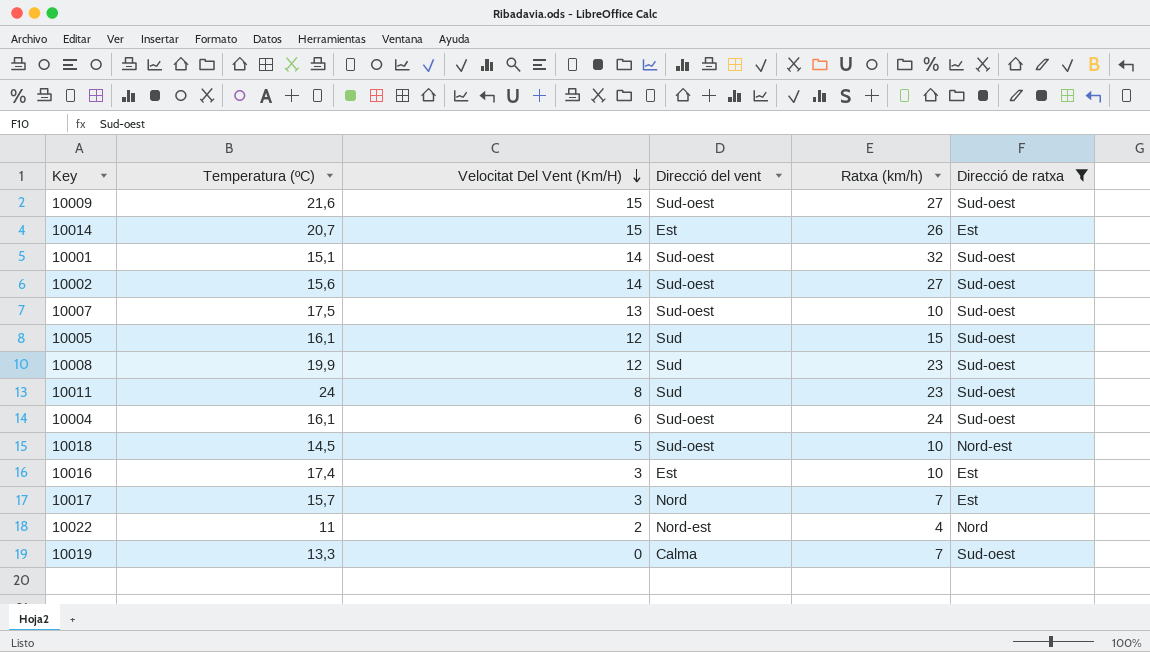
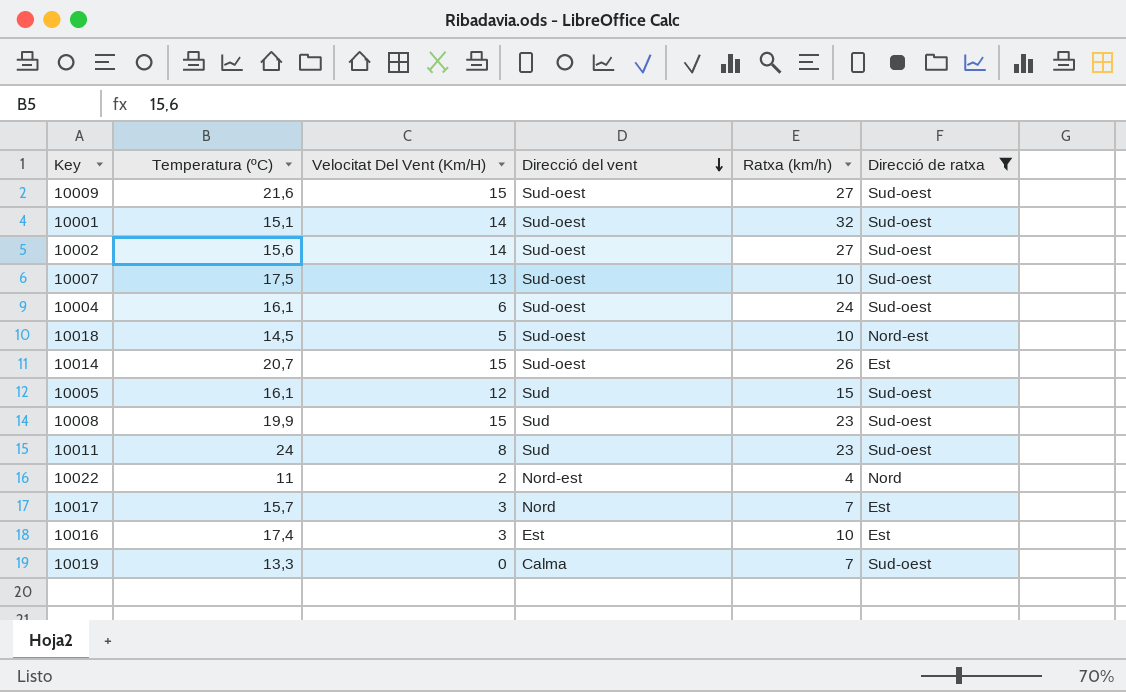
row order: Velocitat Del Vent (Km/H) descending -> Direcció del vent descending
10014 | Direcció del vent: Est -> Sud-oest
10008 | Velocitat Del Vent (Km/H): 12 -> 15

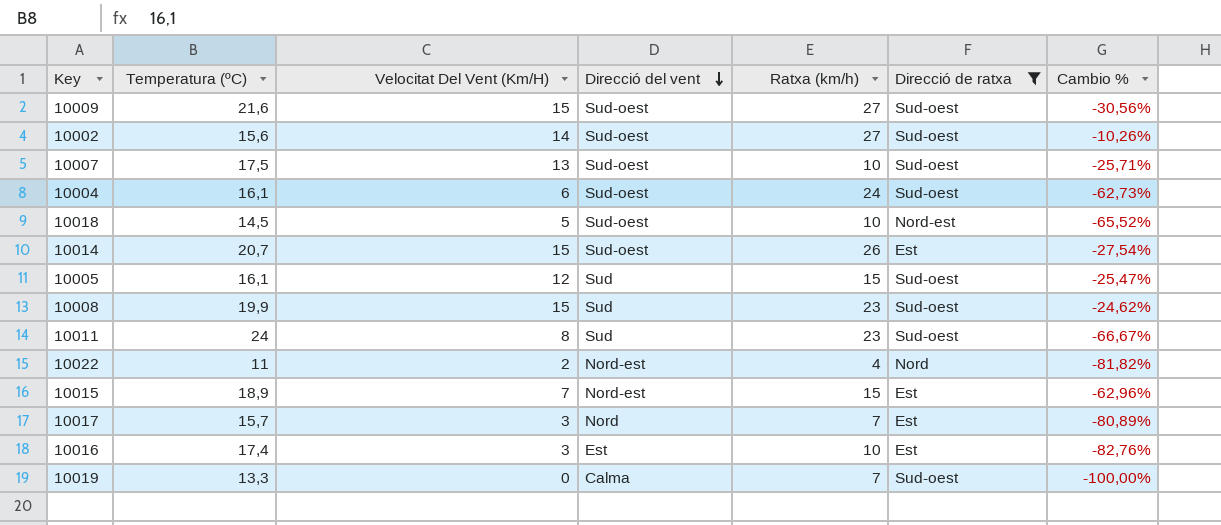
column Cambio % | formula: none -> ([Velocitat Del Vent (Km/H)] - [Temperatura (ºC)]) / [Temperatura (ºC)]
row 10001: 15,1 | 14 | Sud-oest | 32 | Sud-oest -> none
row 10015: none -> 18,9 | 7 | Nord-est | 15 | Est | -62,96%

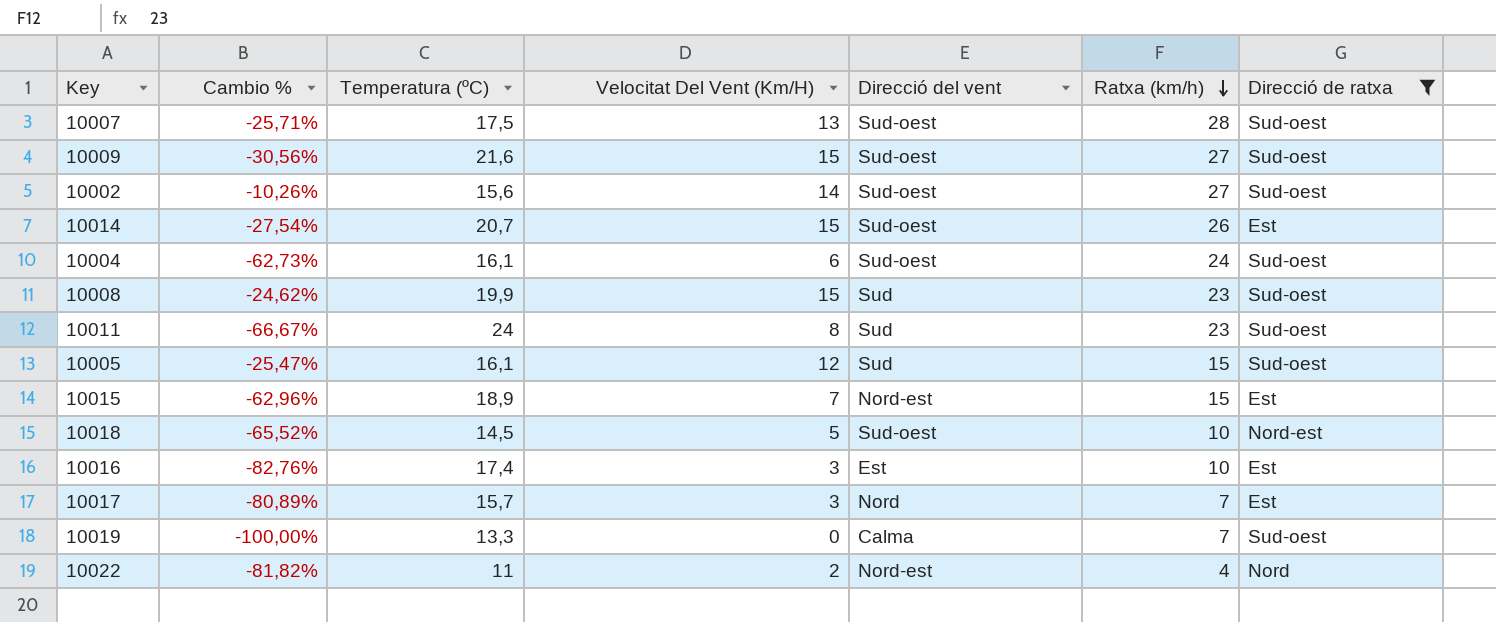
row order: Direcció del vent descending -> Ratxa (km/h) descending
column Cambio % | position: 7 -> 2
10007 | Ratxa (km/h): 10 -> 28

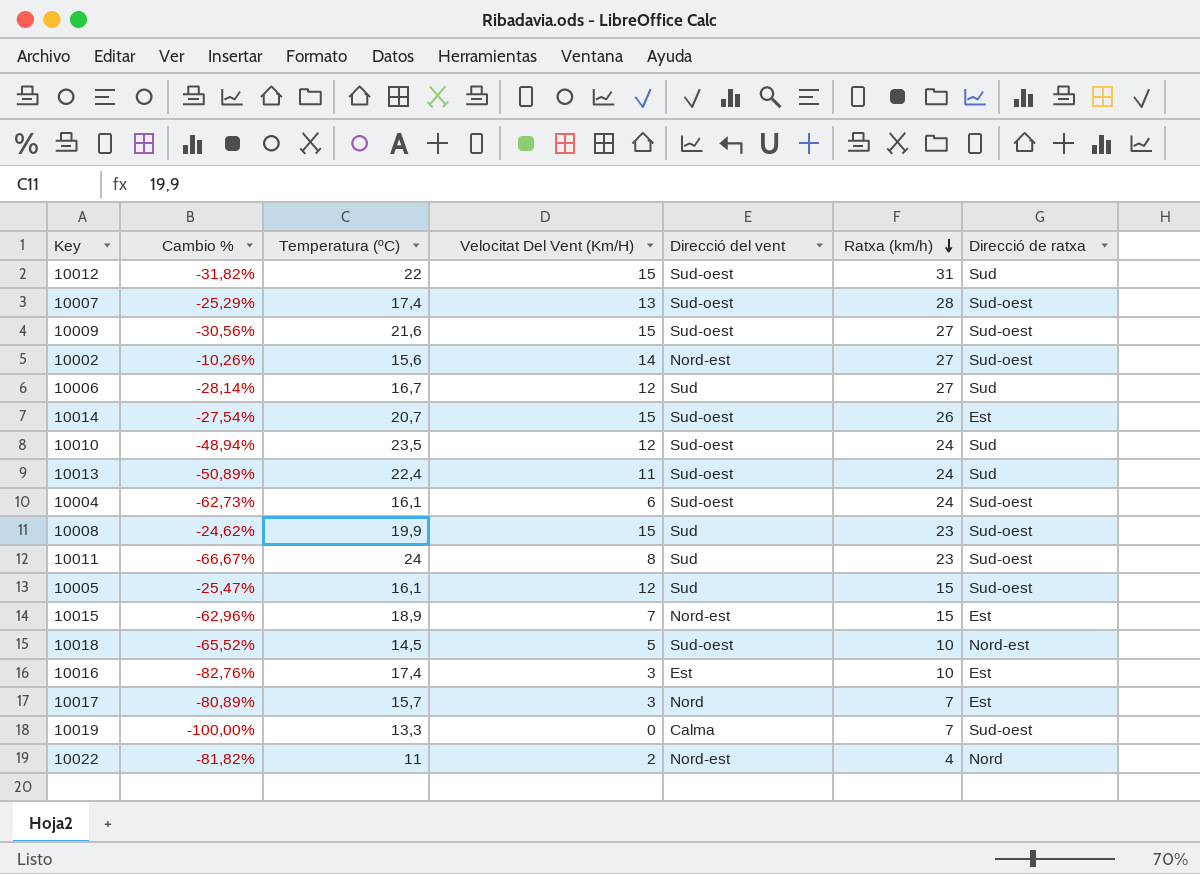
filter: Direcció de ratxa != Sud -> none
10007 | Cambio %: -25,71% -> -25,29%
10007 | Temperatura (ºC): 17,5 -> 17,4
10002 | Direcció del vent: Sud-oest -> Nord-est

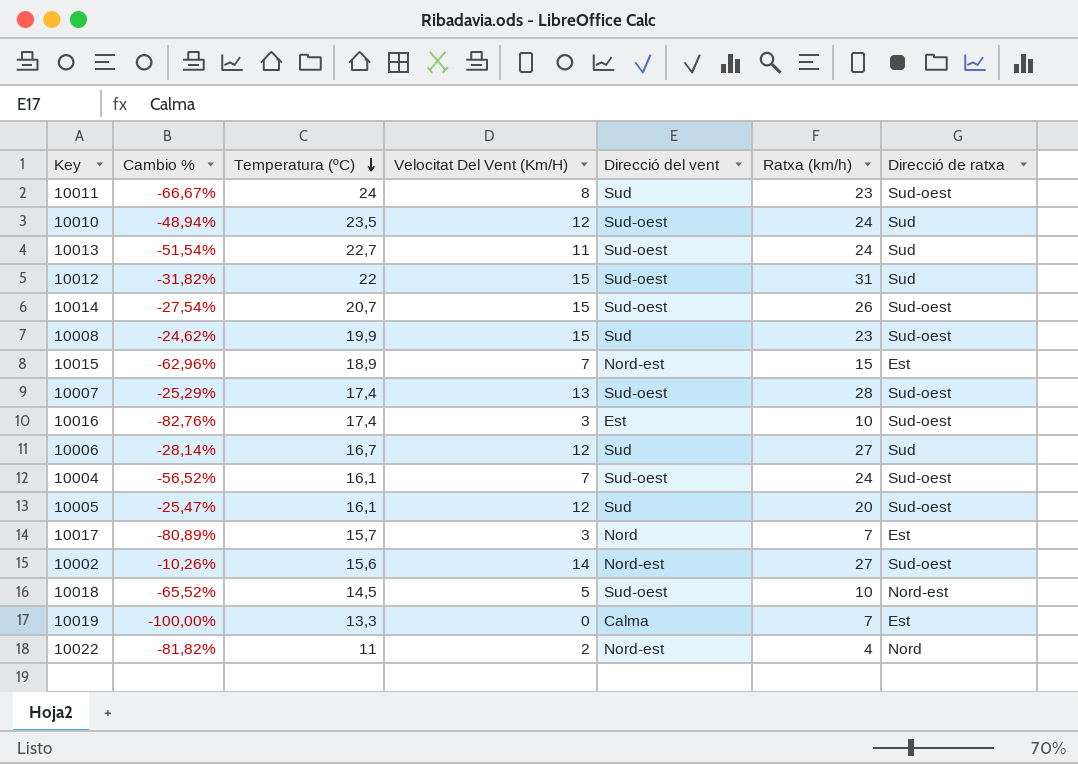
row order: Ratxa (km/h) descending -> Temperatura (ºC) descending
row 10009: -30,56% | 21,6 | 15 | Sud-oest | 27 | Sud-oest -> none
10013 | Cambio %: -50,89% -> -51,54%
10013 | Temperatura (ºC): 22,4 -> 22,7
10014 | Direcció de ratxa: Est -> Sud-oest
10016 | Direcció de ratxa: Est -> Sud-oest
10004 | Cambio %: -62,73% -> -56,52%
10004 | Velocitat Del Vent (Km/H): 6 -> 7
10005 | Ratxa (km/h): 15 -> 20
10019 | Direcció de ratxa: Sud-oest -> Est

